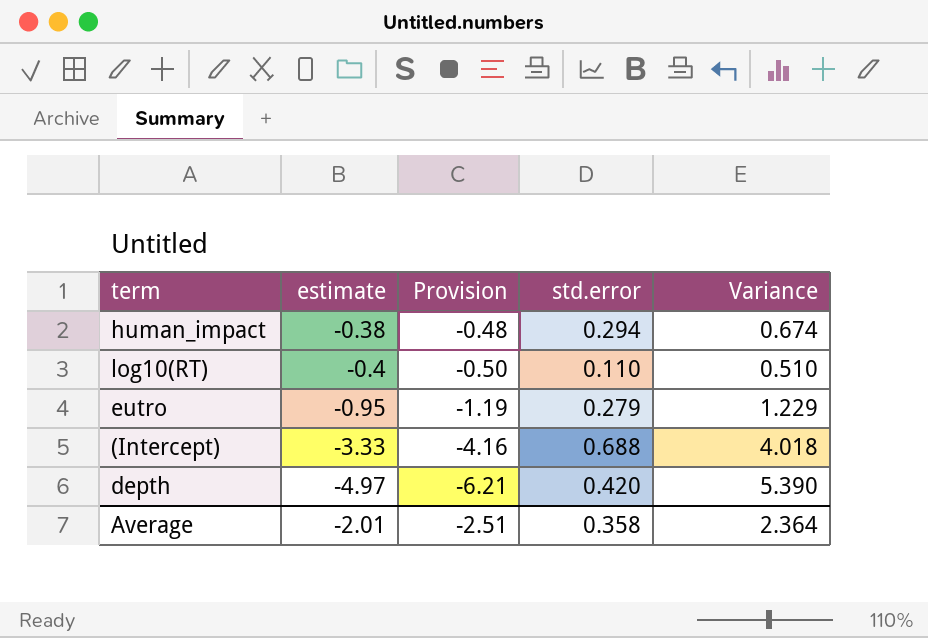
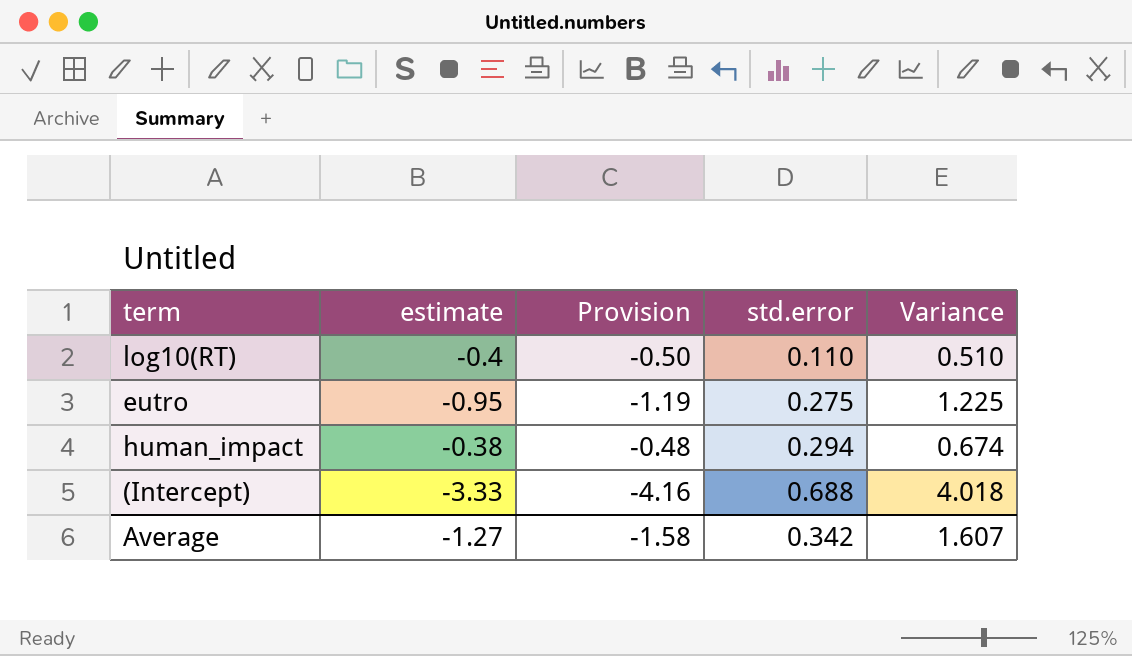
row order: estimate descending -> std.error ascending
row depth: -4.97 | -6.21 | 0.420 | 5.390 -> none
eutro | std.error: 0.279 -> 0.275
eutro | Variance: 1.229 -> 1.225
Average | estimate: -2.01 -> -1.27
Average | Provision: -2.51 -> -1.58
Average | std.error: 0.358 -> 0.342
Average | Variance: 2.364 -> 1.607

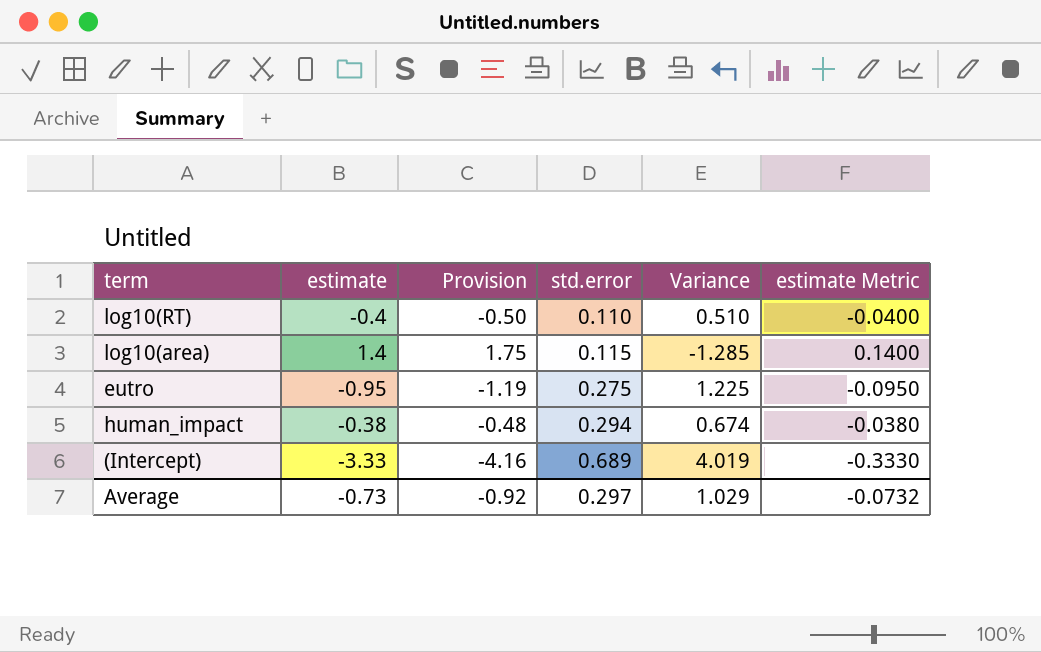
column estimate Metric | formula: none -> [estimate] * 0.1
row log10(area): none -> 1.4 | 1.75 | 0.115 | -1.285 | 0.1400
(Intercept) | std.error: 0.688 -> 0.689
(Intercept) | Variance: 4.018 -> 4.019
Average | estimate: -1.27 -> -0.73
Average | Provision: -1.58 -> -0.92
Average | std.error: 0.342 -> 0.297
Average | Variance: 1.607 -> 1.029

